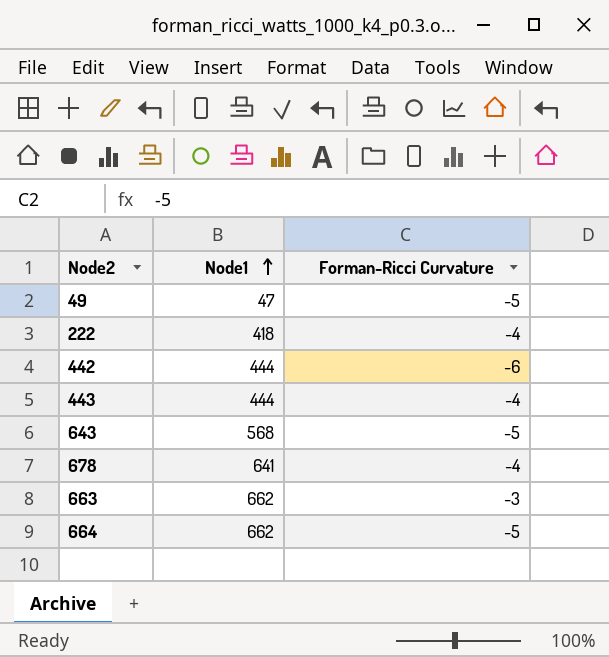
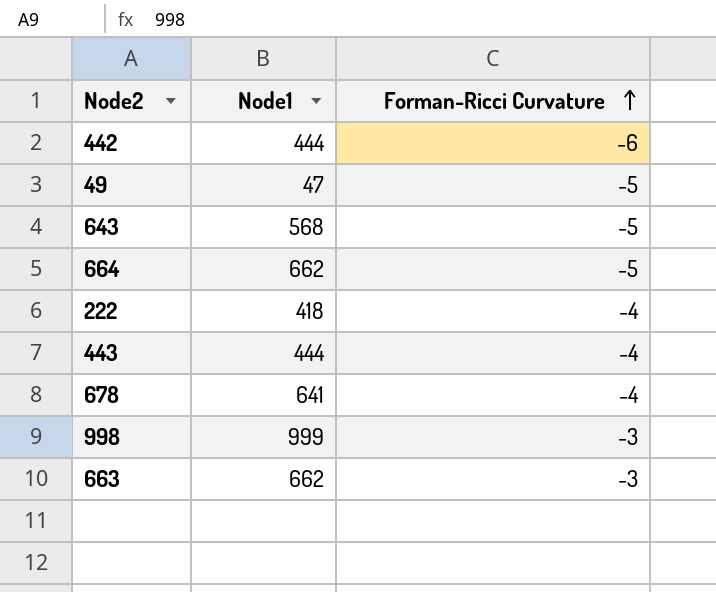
row order: Node1 ascending -> Forman-Ricci Curvature ascending
row 998: none -> 999 | -3

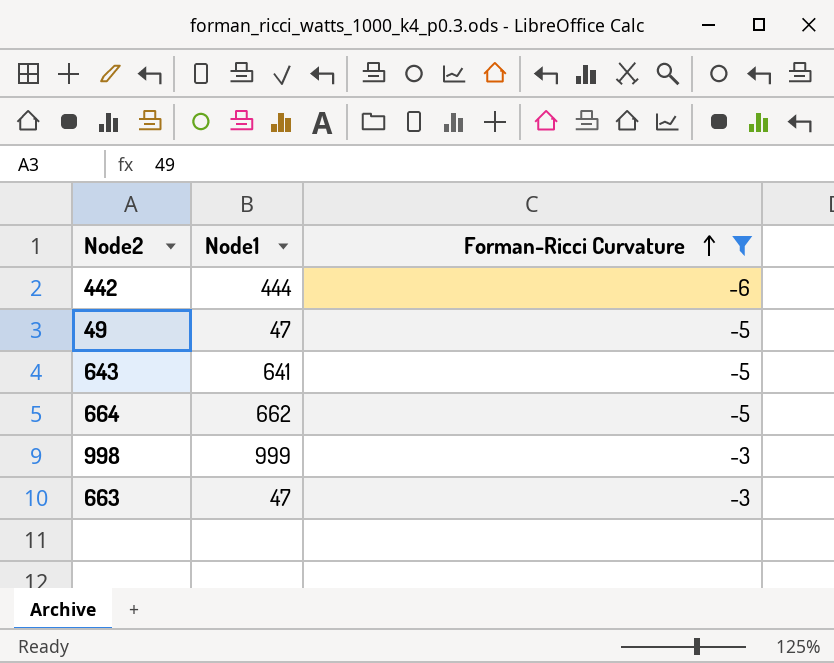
filter: none -> Forman-Ricci Curvature != -4
643 | Node1: 568 -> 641
663 | Node1: 662 -> 47

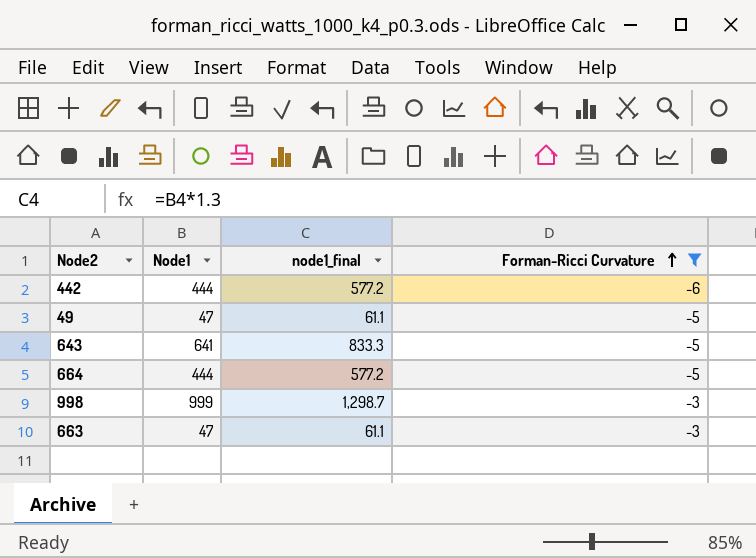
column node1_final | formula: none -> [Node1] * 1.3
664 | Node1: 662 -> 444

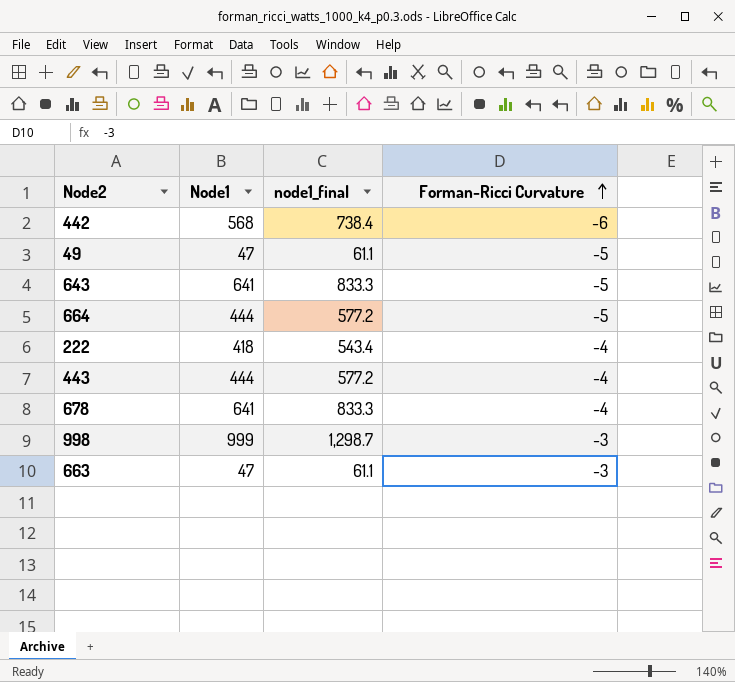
filter: Forman-Ricci Curvature != -4 -> none
442 | Node1: 444 -> 568
442 | node1_final: 577.2 -> 738.4

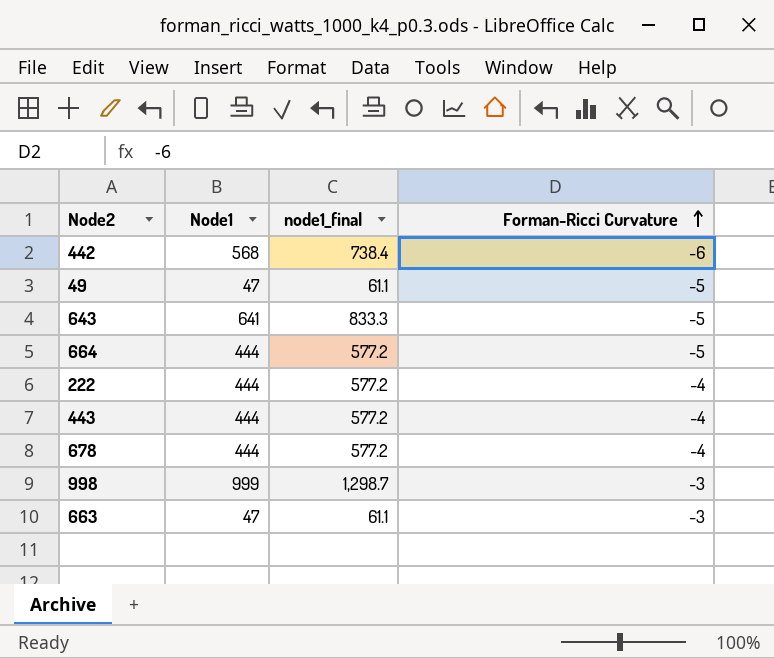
222 | Node1: 418 -> 444
222 | node1_final: 543.4 -> 577.2
678 | Node1: 641 -> 444
678 | node1_final: 833.3 -> 577.2

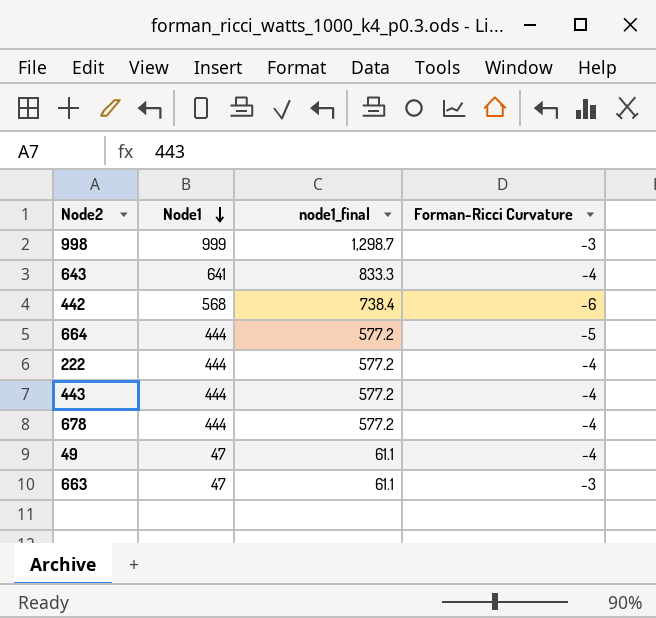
row order: Forman-Ricci Curvature ascending -> Node1 descending
643 | Forman-Ricci Curvature: -5 -> -4
49 | Forman-Ricci Curvature: -5 -> -4

